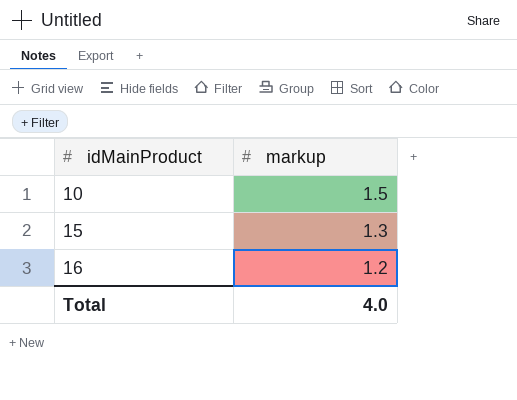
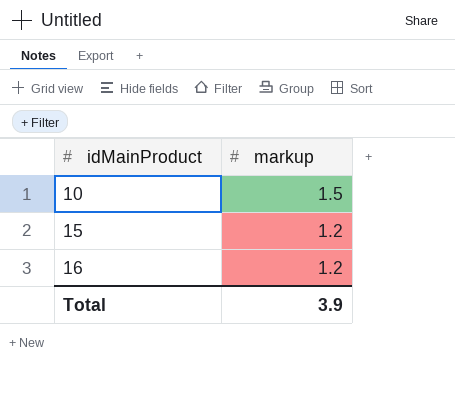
15 | markup: 1.3 -> 1.2
Total | markup: 4.0 -> 3.9

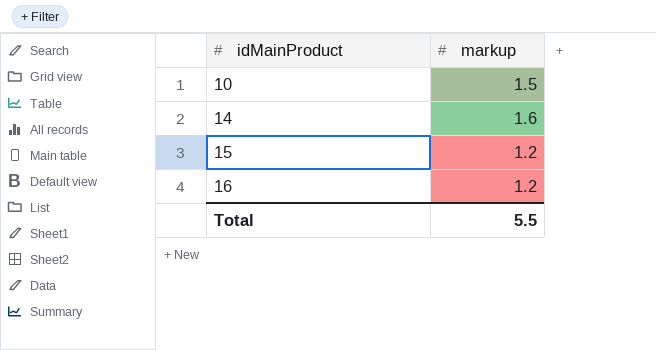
row 14: none -> 1.6
Total | markup: 3.9 -> 5.5

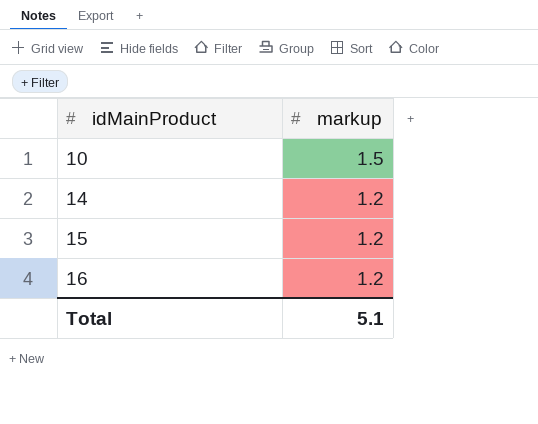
14 | markup: 1.6 -> 1.2
Total | markup: 5.5 -> 5.1

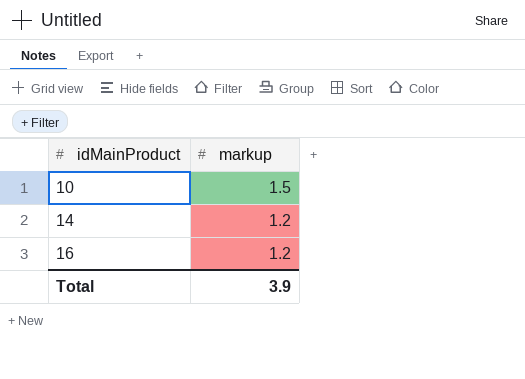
row 15: 1.2 -> none
Total | markup: 5.1 -> 3.9

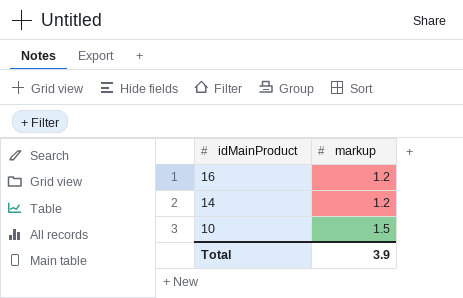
row order: idMainProduct ascending -> idMainProduct descending

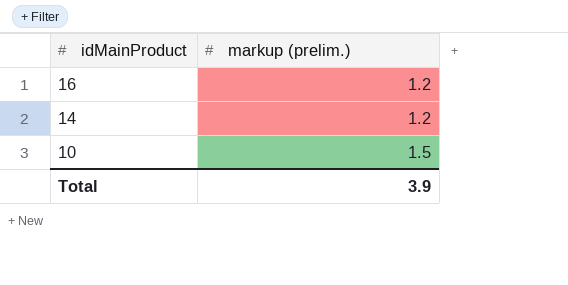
column name: markup -> markup (prelim.)

